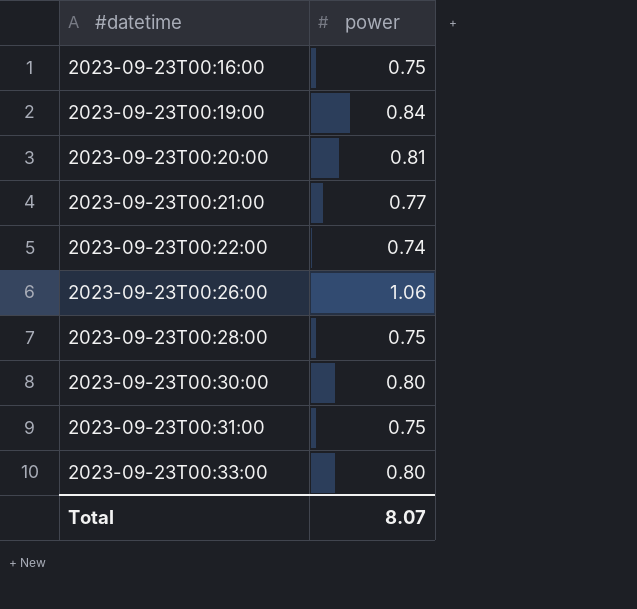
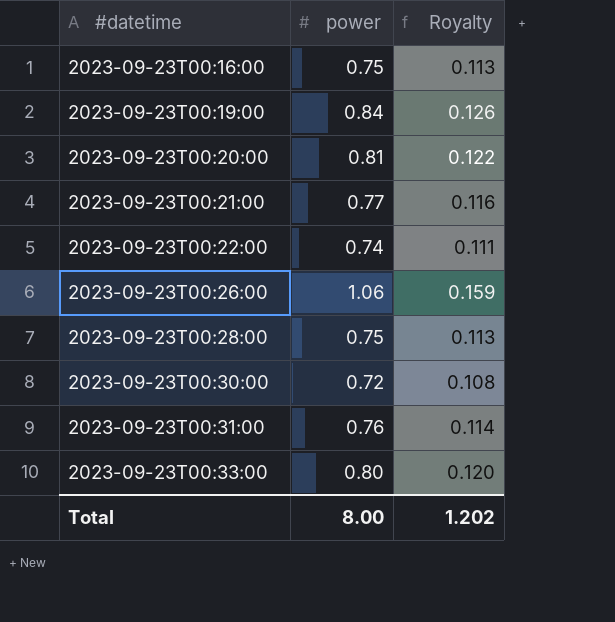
column Royalty | formula: none -> [power] * 0.15
2023-09-23T00:30:00 | power: 0.80 -> 0.72
2023-09-23T00:31:00 | power: 0.75 -> 0.76
Total | power: 8.07 -> 8.00

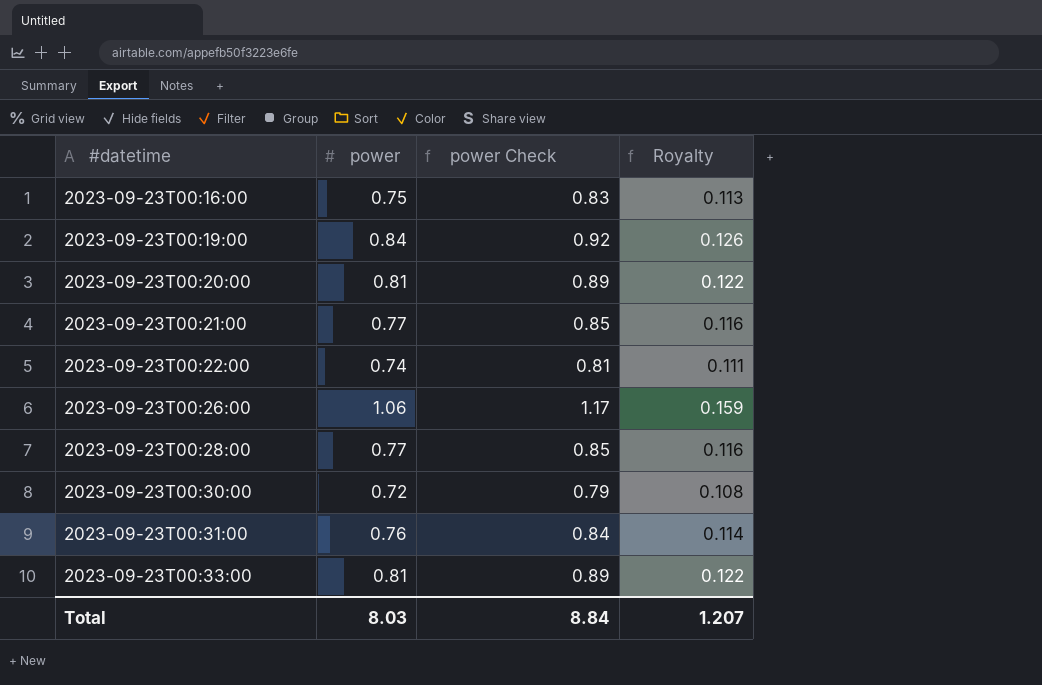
column power Check | formula: none -> [power] * 1.1
2023-09-23T00:28:00 | power: 0.75 -> 0.77
2023-09-23T00:28:00 | Royalty: 0.113 -> 0.116
2023-09-23T00:33:00 | power: 0.80 -> 0.81
2023-09-23T00:33:00 | Royalty: 0.120 -> 0.122
Total | power: 8.00 -> 8.03
Total | Royalty: 1.202 -> 1.207

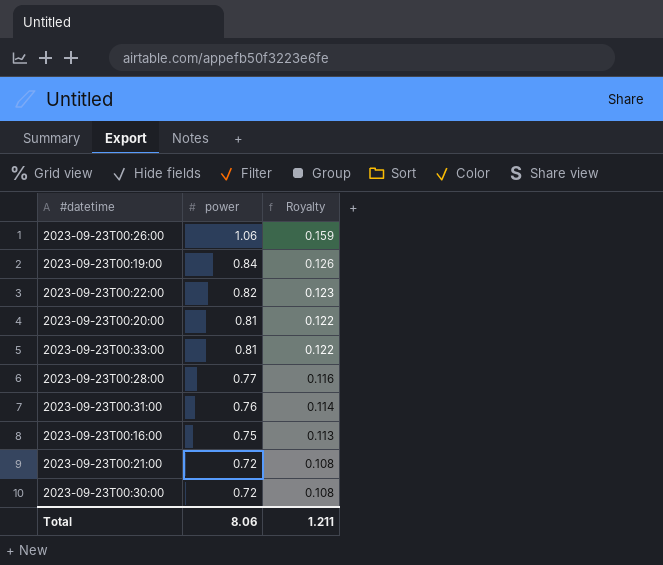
row order: #datetime ascending -> power descending
column power Check | formula: [power] * 1.1 -> none
2023-09-23T00:22:00 | power: 0.74 -> 0.82
2023-09-23T00:22:00 | Royalty: 0.111 -> 0.123
2023-09-23T00:21:00 | power: 0.77 -> 0.72
2023-09-23T00:21:00 | Royalty: 0.116 -> 0.108
Total | power: 8.03 -> 8.06
Total | Royalty: 1.207 -> 1.211

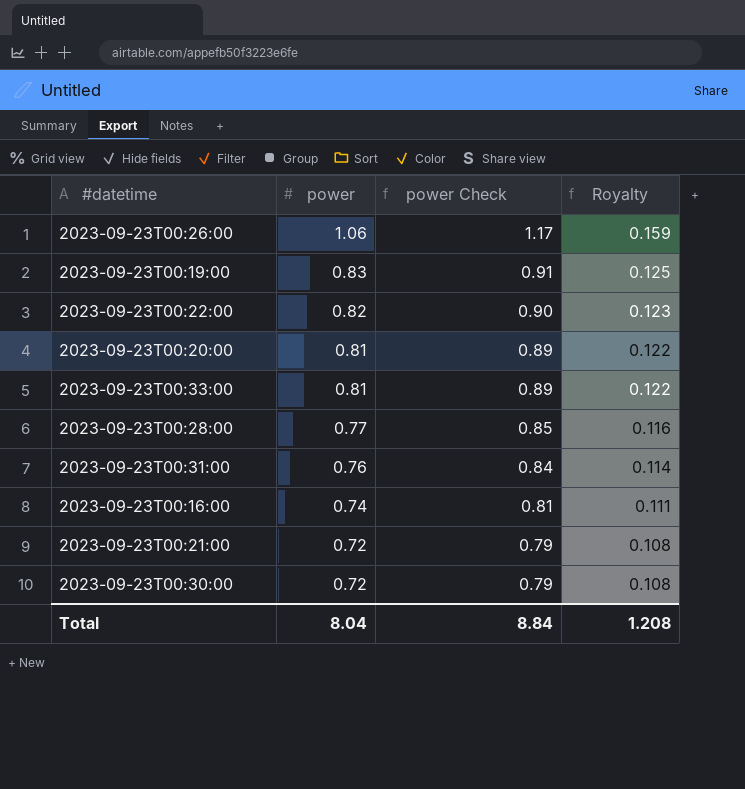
column power Check | formula: none -> [power] * 1.1
2023-09-23T00:19:00 | power: 0.84 -> 0.83
2023-09-23T00:19:00 | Royalty: 0.126 -> 0.125
2023-09-23T00:16:00 | power: 0.75 -> 0.74
2023-09-23T00:16:00 | Royalty: 0.113 -> 0.111
Total | power: 8.06 -> 8.04
Total | Royalty: 1.211 -> 1.208

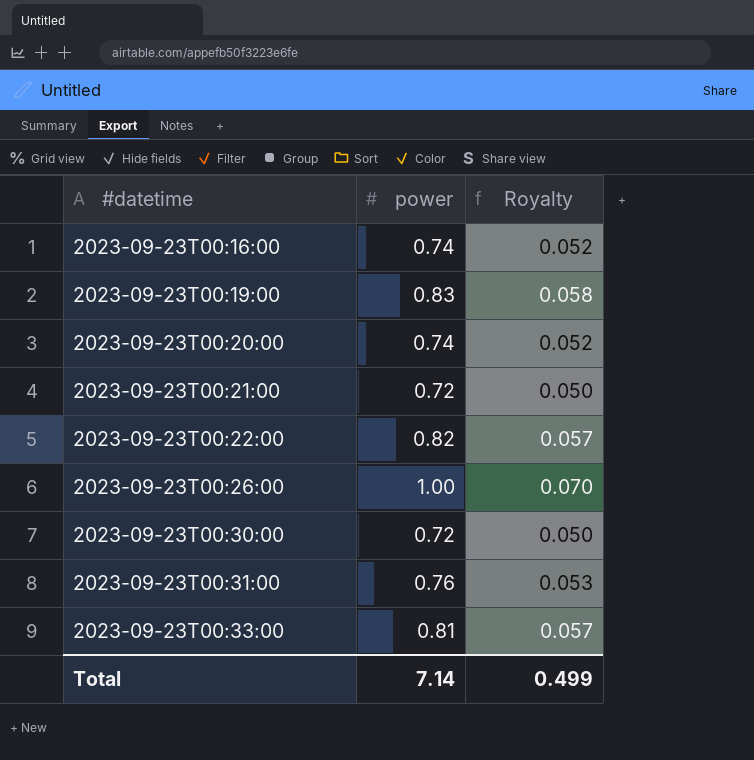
row order: power descending -> #datetime ascending
column power Check | formula: [power] * 1.1 -> none
column Royalty | formula: [power] * 0.15 -> [power] * 0.07
row 2023-09-23T00:28:00: 0.77 | 0.85 | 0.116 -> none
2023-09-23T00:20:00 | power: 0.81 -> 0.74
2023-09-23T00:26:00 | power: 1.06 -> 1.00
Total | power: 8.04 -> 7.14
Total | Royalty: 1.208 -> 0.499

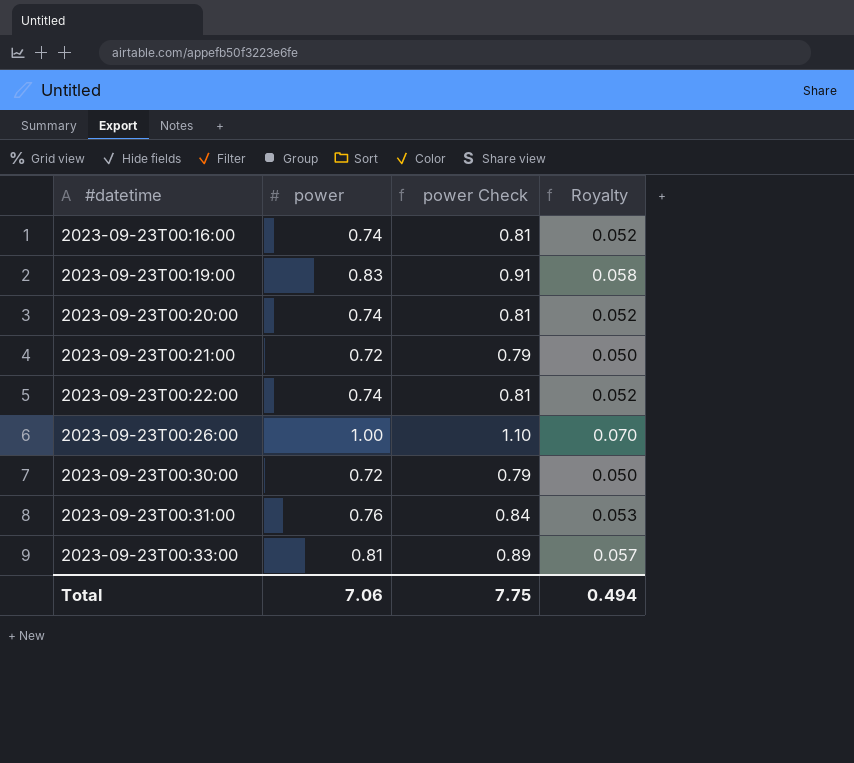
column power Check | formula: none -> [power] * 1.1
2023-09-23T00:22:00 | power: 0.82 -> 0.74
2023-09-23T00:22:00 | Royalty: 0.057 -> 0.052
Total | power: 7.14 -> 7.06
Total | Royalty: 0.499 -> 0.494

